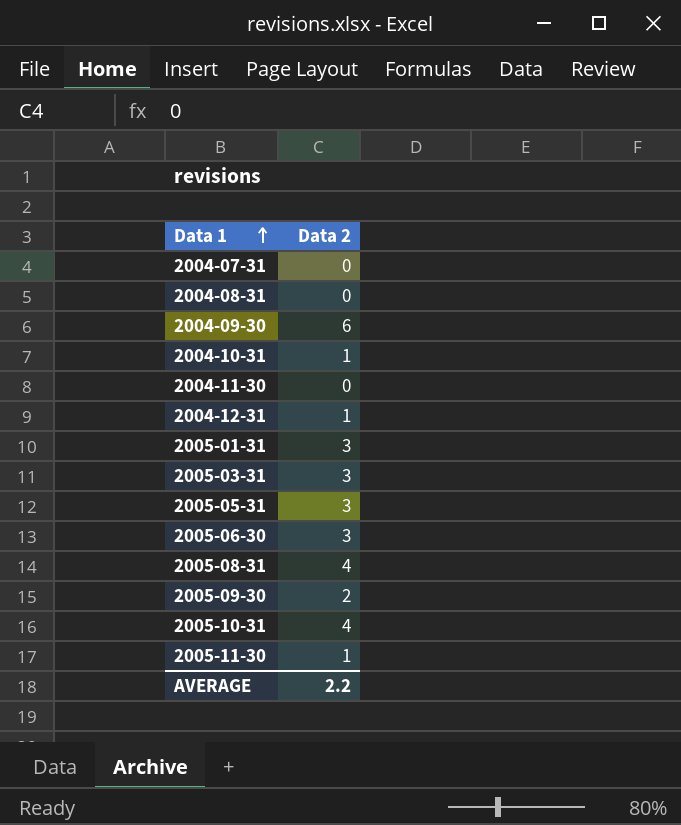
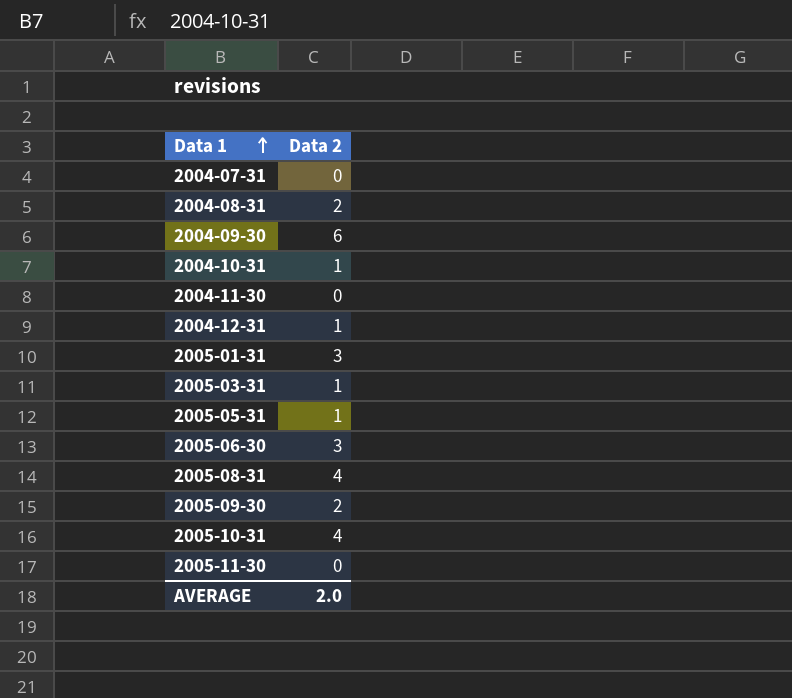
2004-08-31 | Data 2: 0 -> 2
2005-03-31 | Data 2: 3 -> 1
2005-05-31 | Data 2: 3 -> 1
2005-11-30 | Data 2: 1 -> 0
AVERAGE | Data 2: 2.2 -> 2.0

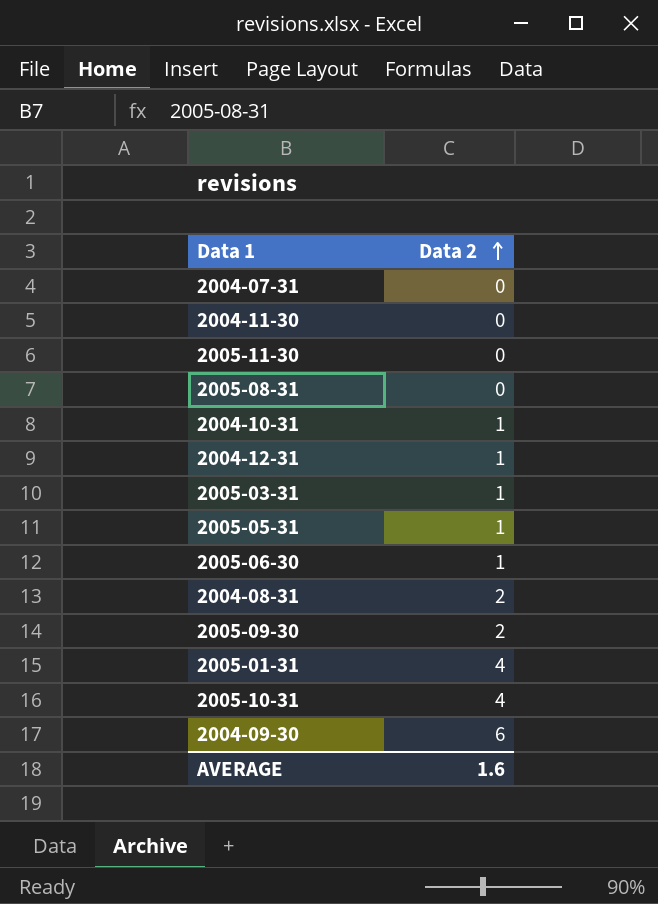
row order: Data 1 ascending -> Data 2 ascending
2005-08-31 | Data 2: 4 -> 0
2005-06-30 | Data 2: 3 -> 1
2005-01-31 | Data 2: 3 -> 4
AVERAGE | Data 2: 2.0 -> 1.6

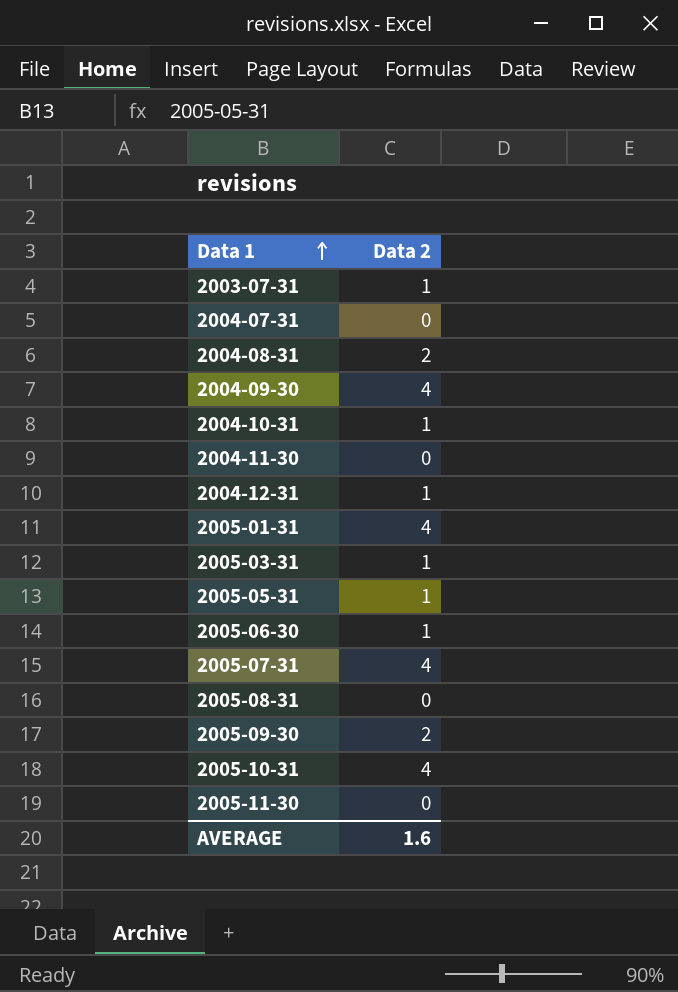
row order: Data 2 ascending -> Data 1 ascending
row 2003-07-31: none -> 1
2004-09-30 | Data 2: 6 -> 4
row 2005-07-31: none -> 4

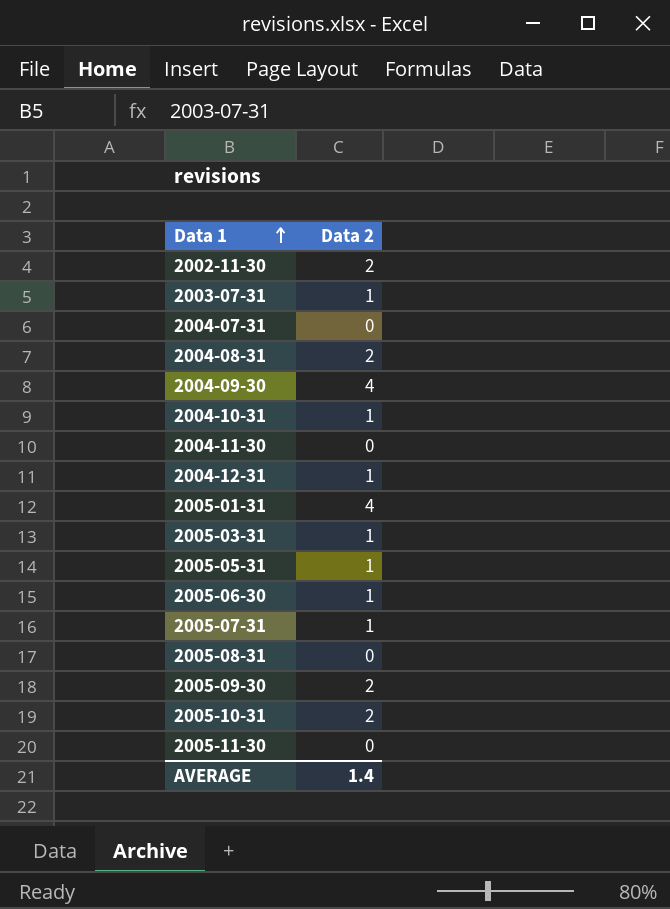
row 2002-11-30: none -> 2
2005-07-31 | Data 2: 4 -> 1
2005-10-31 | Data 2: 4 -> 2
AVERAGE | Data 2: 1.6 -> 1.4

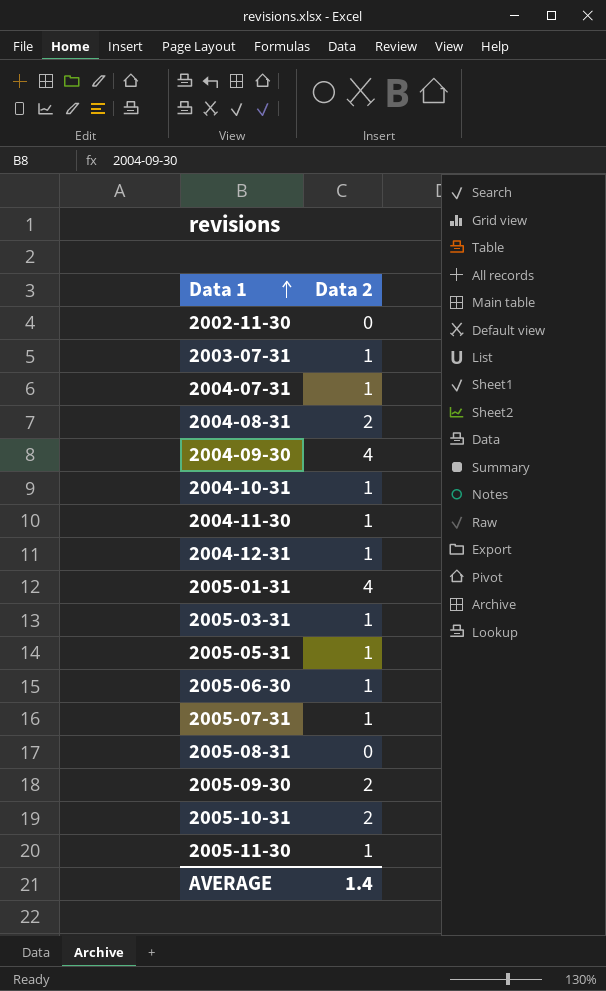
2002-11-30 | Data 2: 2 -> 0
2004-07-31 | Data 2: 0 -> 1
2004-11-30 | Data 2: 0 -> 1
2005-11-30 | Data 2: 0 -> 1

